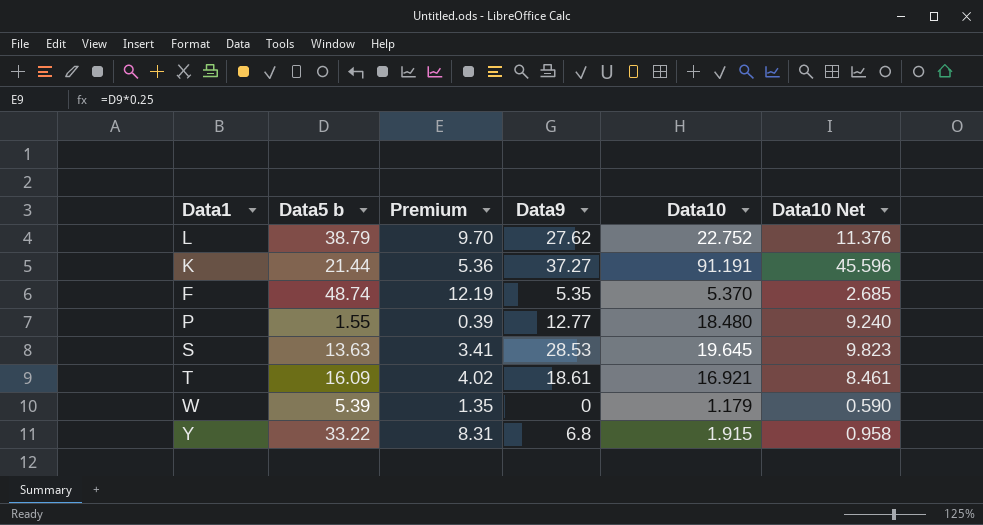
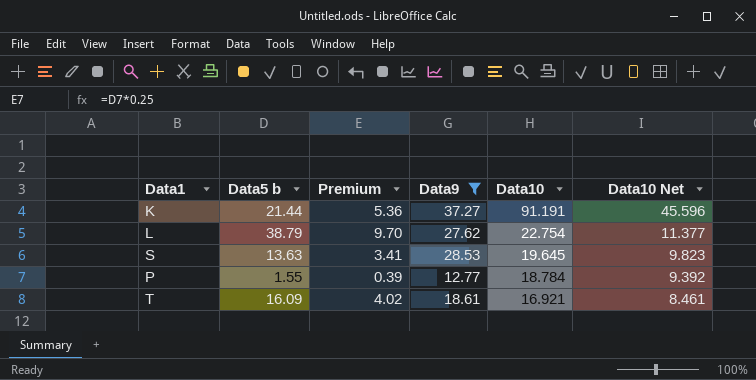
filter: none -> Data9 >= 12.77
row order: none -> Data10 descending
L | Data10: 22.752 -> 22.754
L | Data10 Net: 11.376 -> 11.377
P | Data10: 18.480 -> 18.784
P | Data10 Net: 9.240 -> 9.392

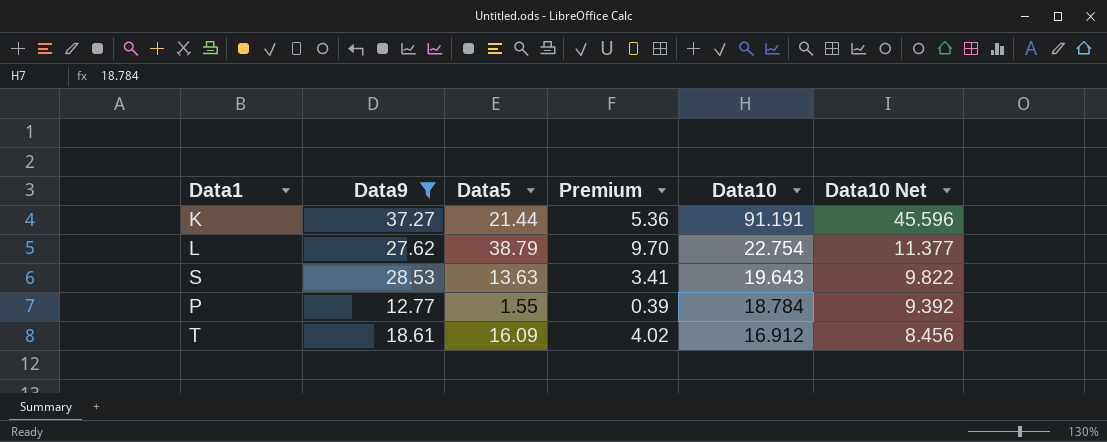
column Data9 | position: 4 -> 2
column name: Data5 b -> Data5
S | Data10: 19.645 -> 19.643
S | Data10 Net: 9.823 -> 9.822
T | Data10: 16.921 -> 16.912
T | Data10 Net: 8.461 -> 8.456

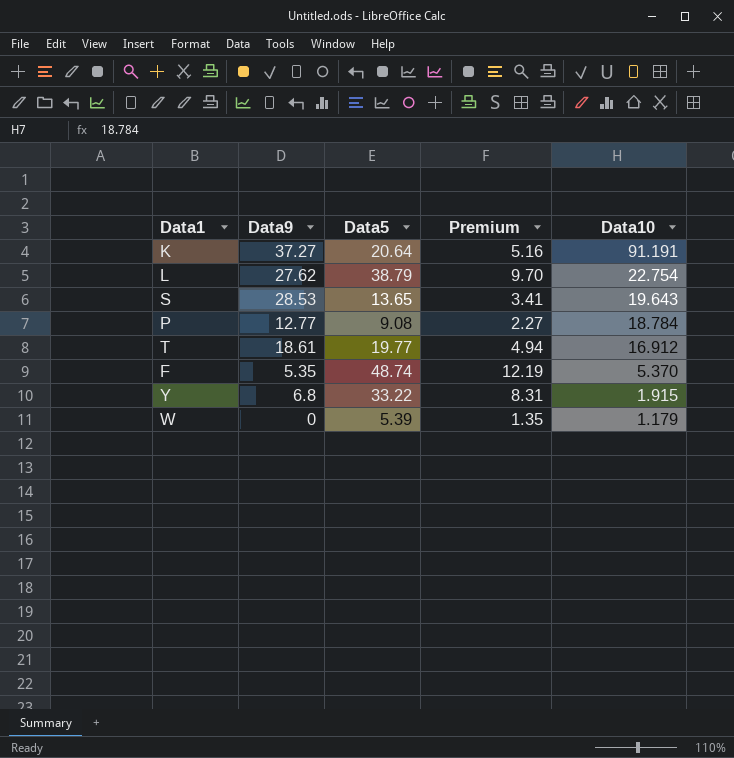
filter: Data9 >= 12.77 -> none
column Data10 Net | formula: [Data10] * 0.5 -> none
K | Data5: 21.44 -> 20.64
K | Premium: 5.36 -> 5.16
S | Data5: 13.63 -> 13.65
P | Data5: 1.55 -> 9.08
P | Premium: 0.39 -> 2.27
T | Data5: 16.09 -> 19.77
T | Premium: 4.02 -> 4.94

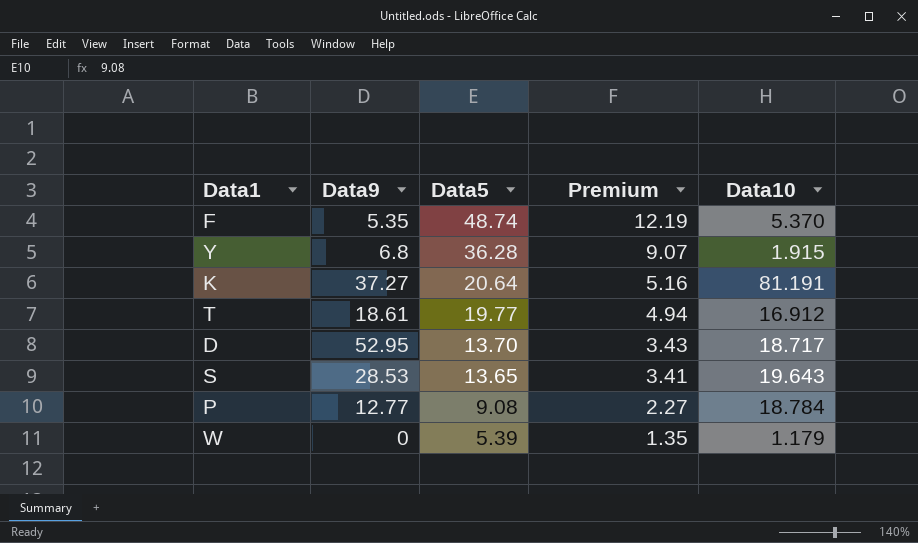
row order: Data10 descending -> Data5 descending
row L: 27.62 | 38.79 | 9.70 | 22.754 -> none
Y | Data5: 33.22 -> 36.28
Y | Premium: 8.31 -> 9.07
K | Data10: 91.191 -> 81.191
row D: none -> 52.95 | 13.70 | 3.43 | 18.717

